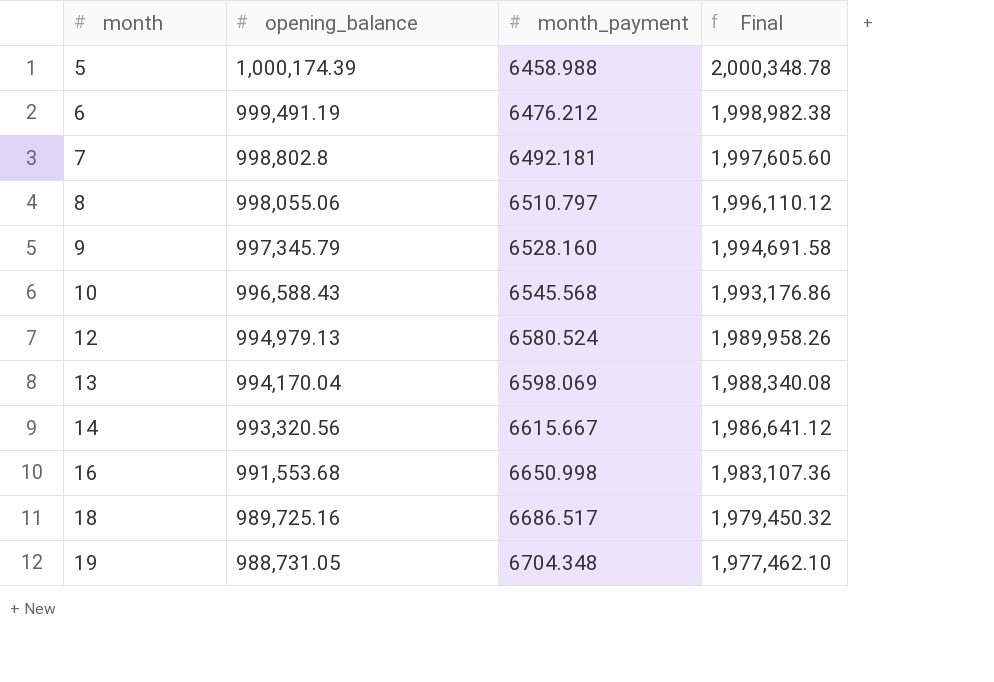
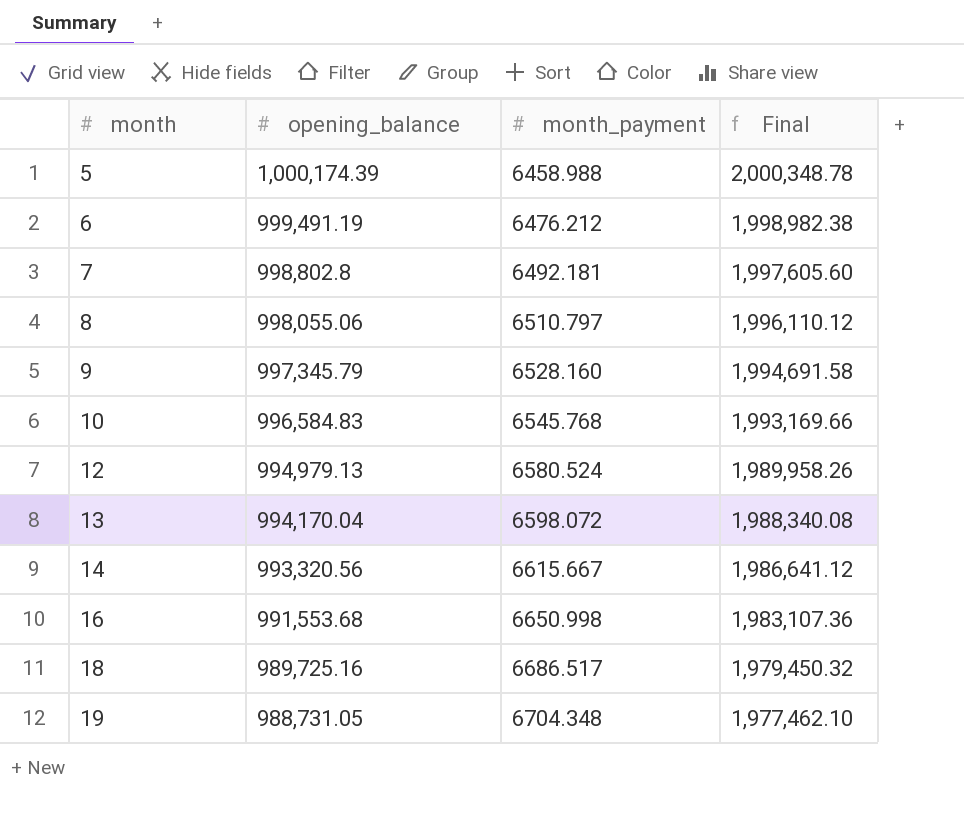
10 | opening_balance: 996,588.43 -> 996,584.83
10 | month_payment: 6545.568 -> 6545.768
10 | Final: 1,993,176.86 -> 1,993,169.66
13 | month_payment: 6598.069 -> 6598.072

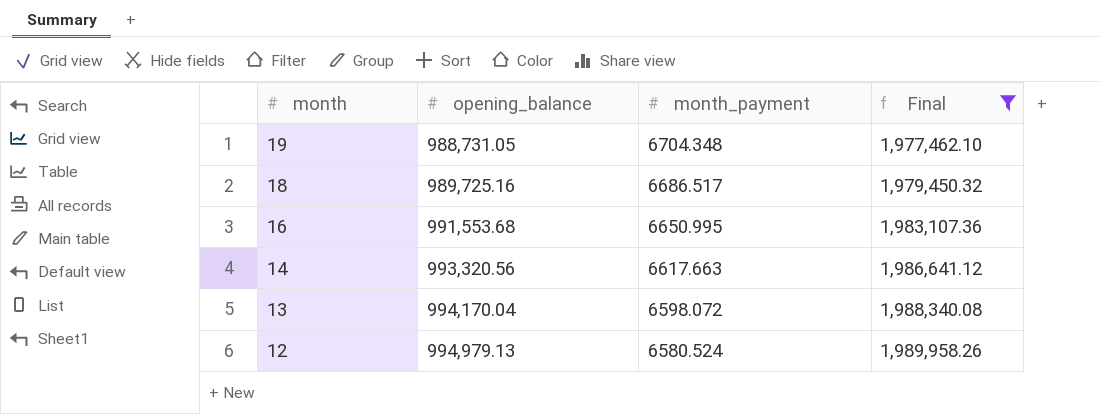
filter: none -> Final <= 1,989,958.26
row order: month ascending -> month descending
16 | month_payment: 6650.998 -> 6650.995
14 | month_payment: 6615.667 -> 6617.663

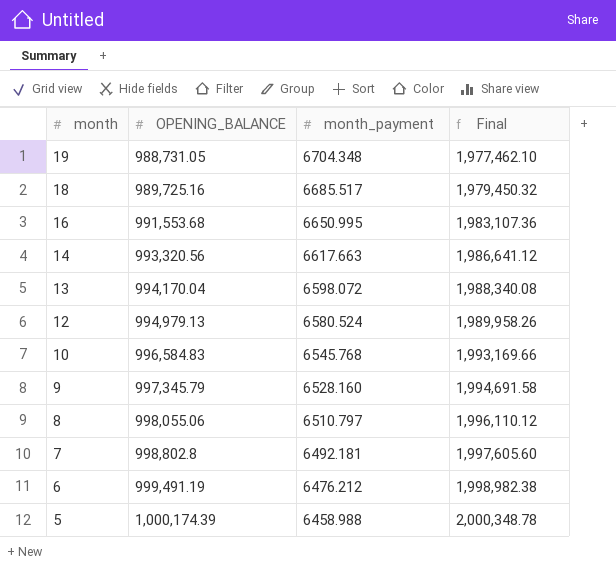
filter: Final <= 1,989,958.26 -> none
column name: opening_balance -> OPENING_BALANCE
18 | month_payment: 6686.517 -> 6685.517

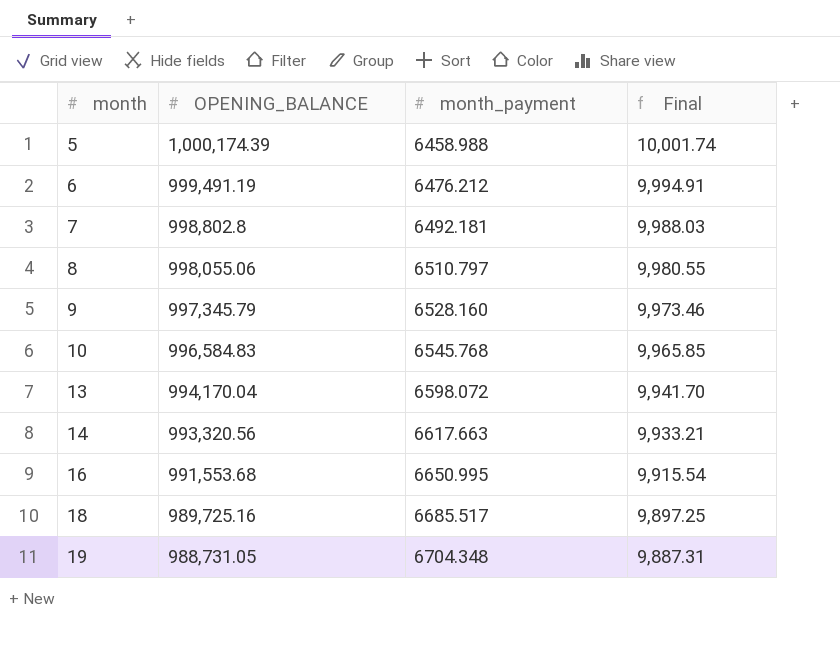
row order: month descending -> month ascending
column Final | formula: [OPENING_BALANCE] * 2 -> [OPENING_BALANCE] * 0.01
row 12: 994,979.13 | 6580.524 | 1,989,958.26 -> none

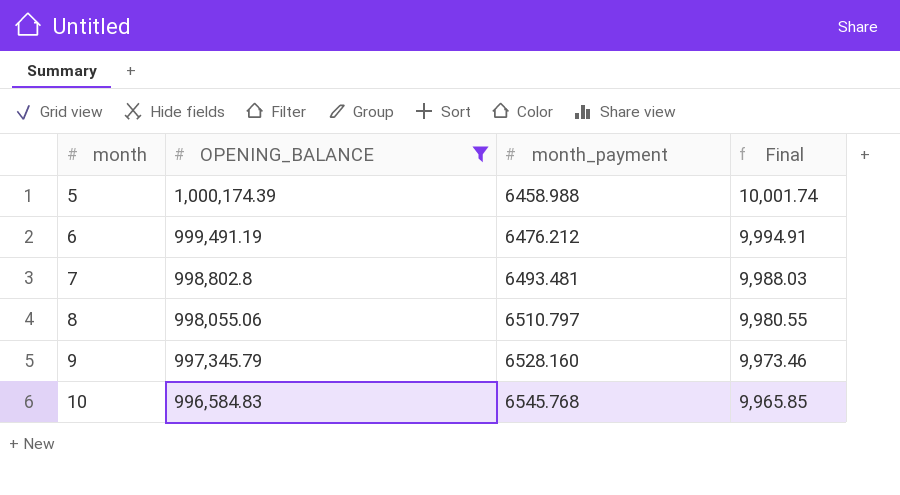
filter: none -> OPENING_BALANCE >= 996,584.83
7 | month_payment: 6492.181 -> 6493.481

